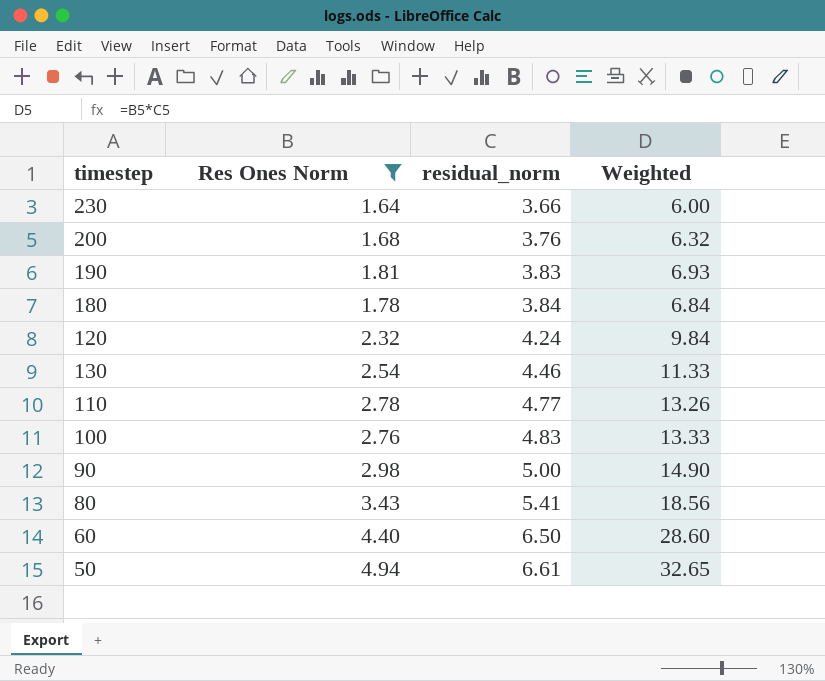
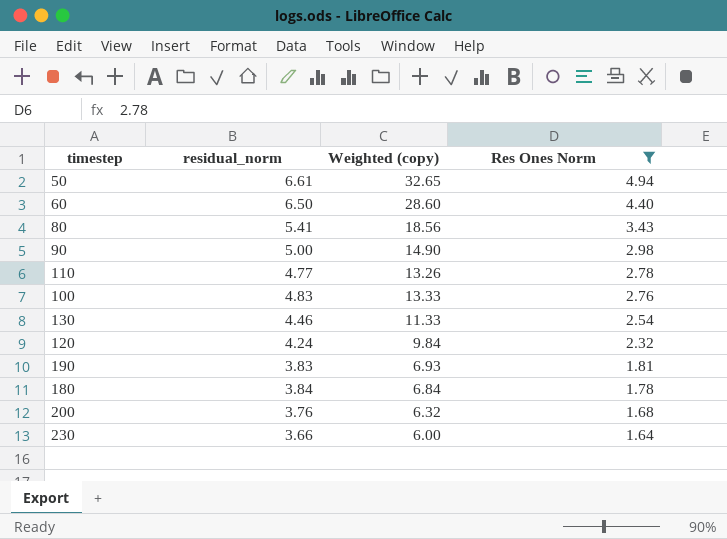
row order: residual_norm ascending -> Res Ones Norm descending
column name: Weighted -> Weighted (copy)
column Res Ones Norm | position: 2 -> 4

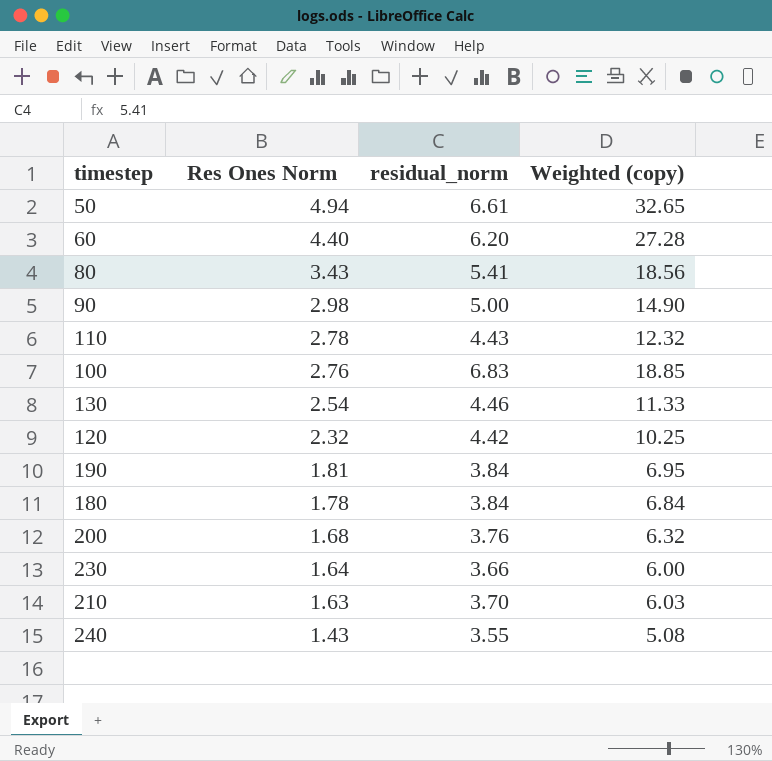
filter: Res Ones Norm >= 1.64 -> none
column Res Ones Norm | position: 4 -> 2
60 | residual_norm: 6.50 -> 6.20
60 | Weighted (copy): 28.60 -> 27.28
110 | residual_norm: 4.77 -> 4.43
110 | Weighted (copy): 13.26 -> 12.32
100 | residual_norm: 4.83 -> 6.83
100 | Weighted (copy): 13.33 -> 18.85
120 | residual_norm: 4.24 -> 4.42
120 | Weighted (copy): 9.84 -> 10.25
190 | residual_norm: 3.83 -> 3.84
190 | Weighted (copy): 6.93 -> 6.95

